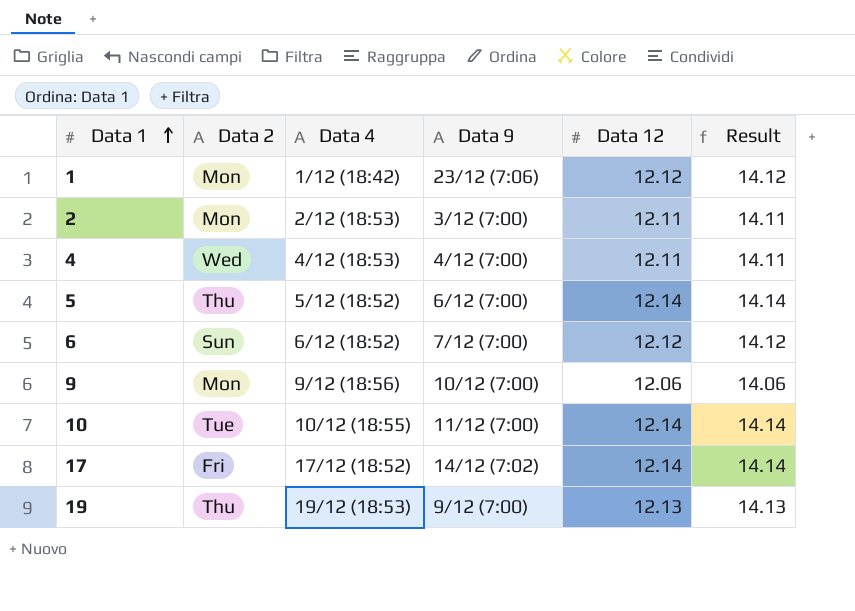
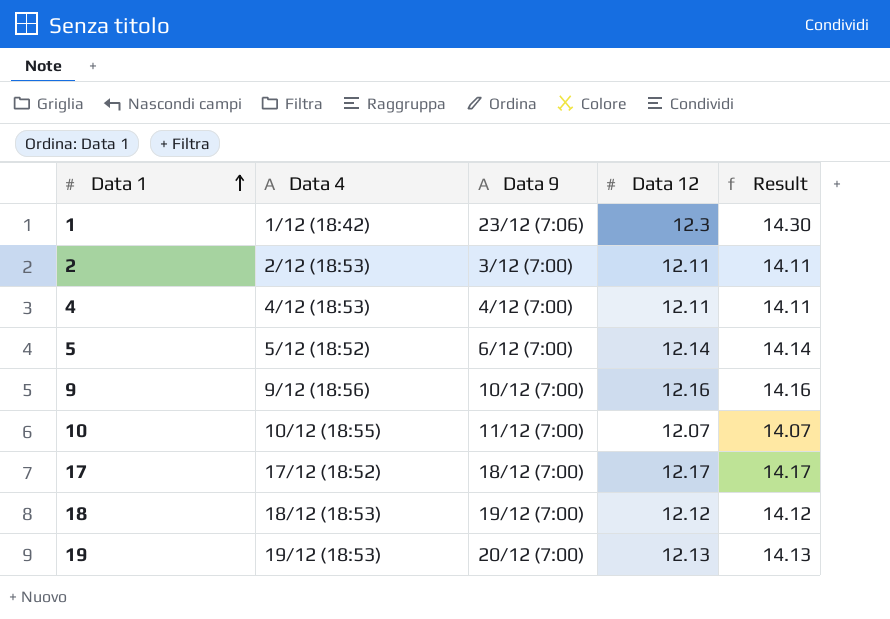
column Data 2 | position: 2 -> none
row 6: Sun | 6/12 (18:52) | 7/12 (7:00) | 12.12 | 14.12 -> none
1 | Data 12: 12.12 -> 12.3
1 | Result: 14.12 -> 14.30
9 | Data 12: 12.06 -> 12.16
9 | Result: 14.06 -> 14.16
10 | Data 12: 12.14 -> 12.07
10 | Result: 14.14 -> 14.07
17 | Data 9: 14/12 (7:02) -> 18/12 (7:00)
17 | Data 12: 12.14 -> 12.17
17 | Result: 14.14 -> 14.17
row 18: none -> 18/12 (18:53) | 19/12 (7:00) | 12.12 | 14.12
19 | Data 9: 9/12 (7:00) -> 20/12 (7:00)

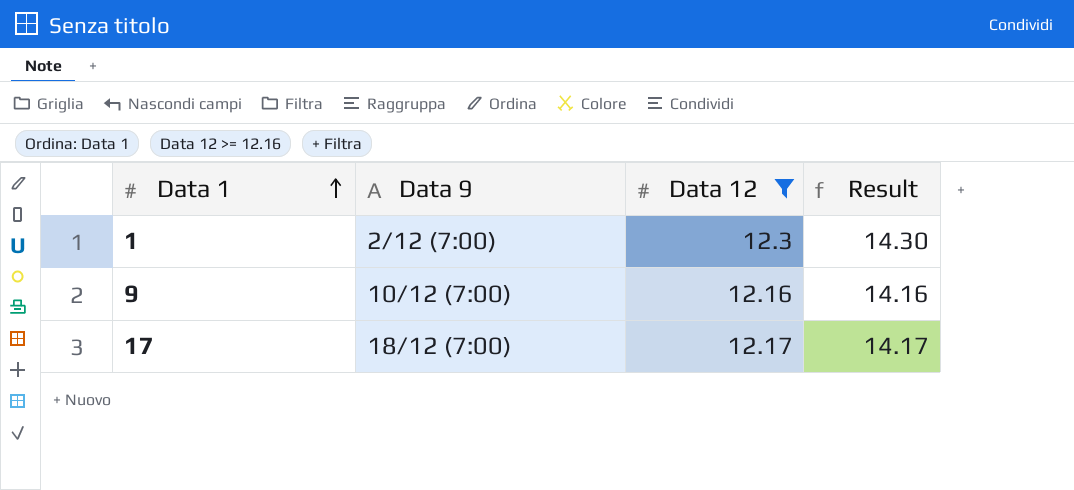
filter: none -> Data 12 >= 12.16
column Data 4 | position: 2 -> none
1 | Data 9: 23/12 (7:06) -> 2/12 (7:00)

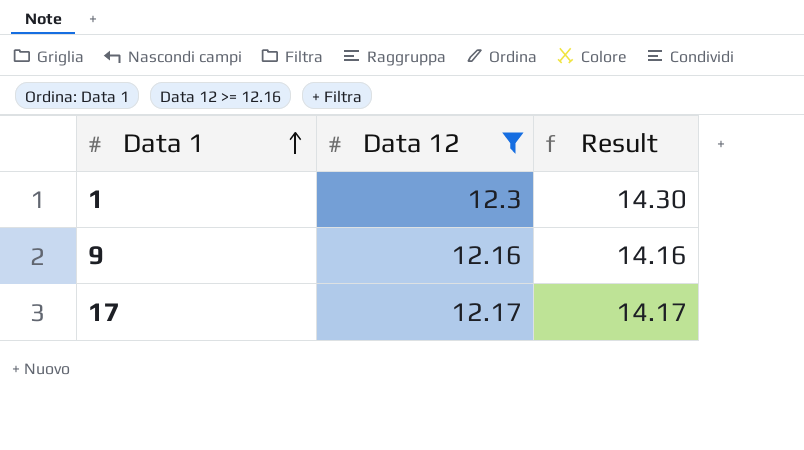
column Data 9 | position: 2 -> none

